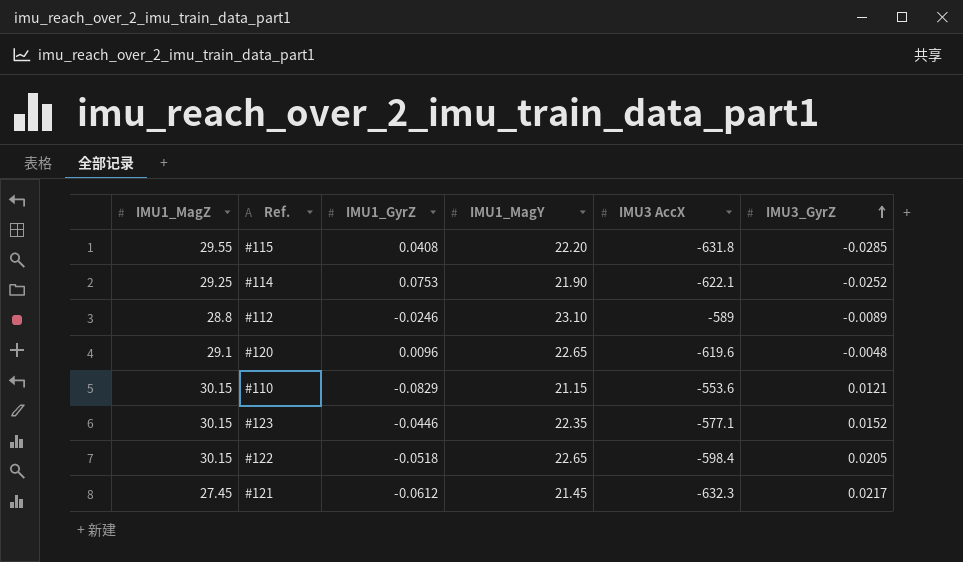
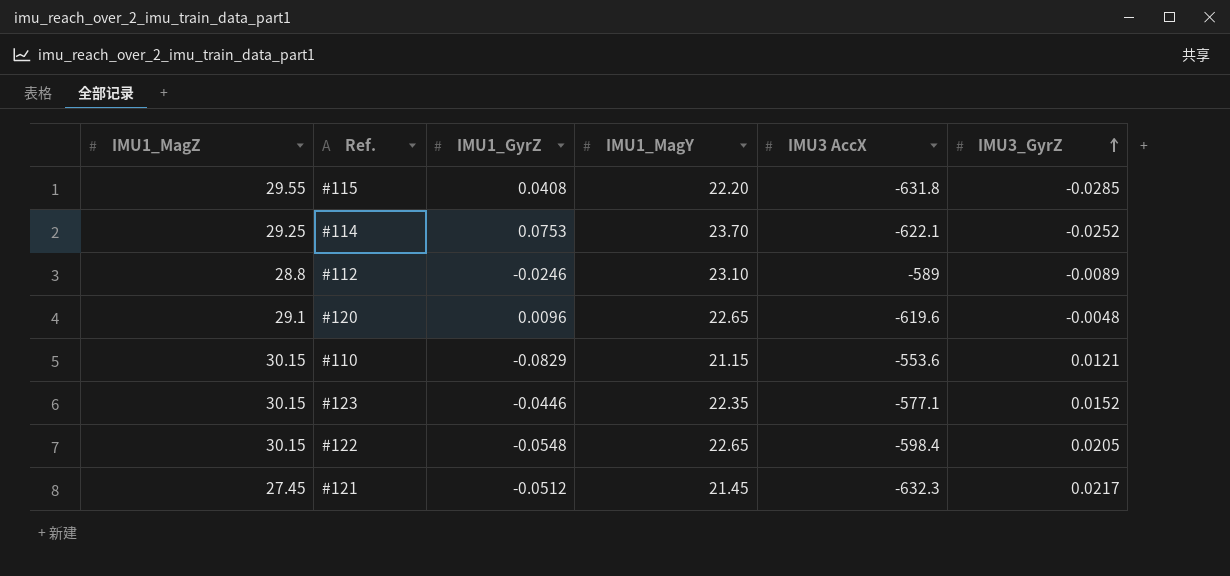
#114 | IMU1_MagY: 21.90 -> 23.70
#122 | IMU1_GyrZ: -0.0518 -> -0.0548
#121 | IMU1_GyrZ: -0.0612 -> -0.0512

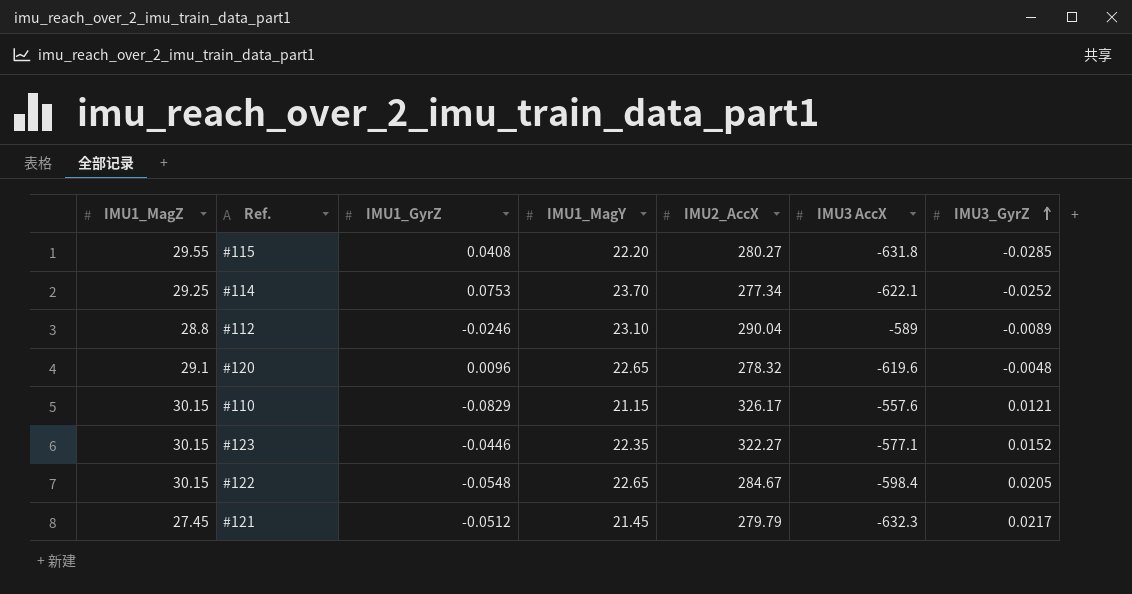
column IMU2_AccX | position: none -> 5
#110 | IMU3 AccX: -553.6 -> -557.6

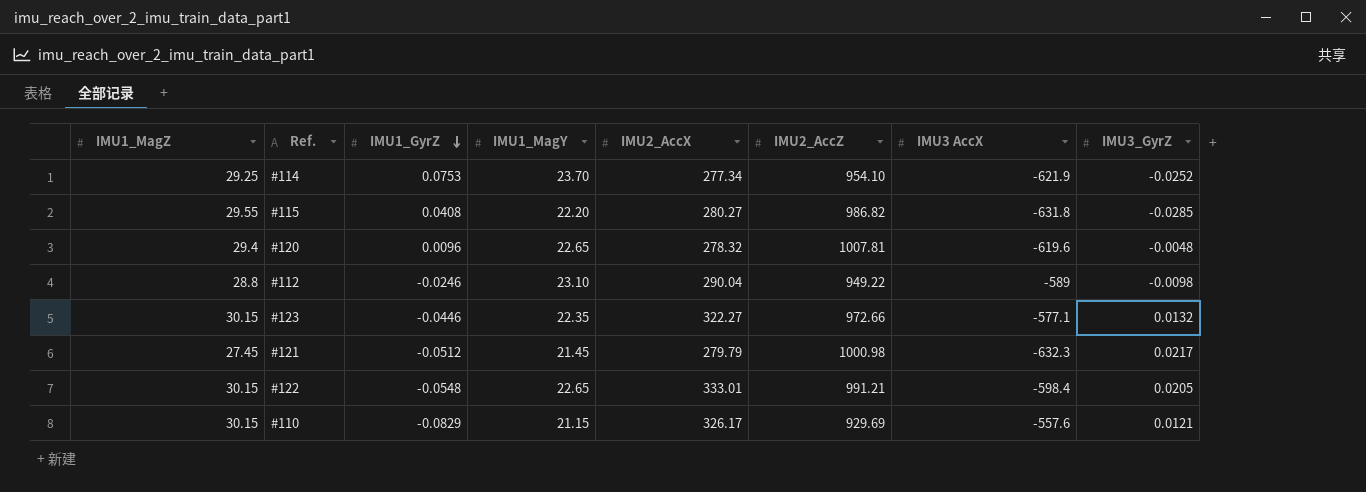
row order: IMU3_GyrZ ascending -> IMU1_GyrZ descending
column IMU2_AccZ | position: none -> 6
#114 | IMU3 AccX: -622.1 -> -621.9
#120 | IMU1_MagZ: 29.1 -> 29.4
#112 | IMU3_GyrZ: -0.0089 -> -0.0098
#123 | IMU3_GyrZ: 0.0152 -> 0.0132
#122 | IMU2_AccX: 284.67 -> 333.01

